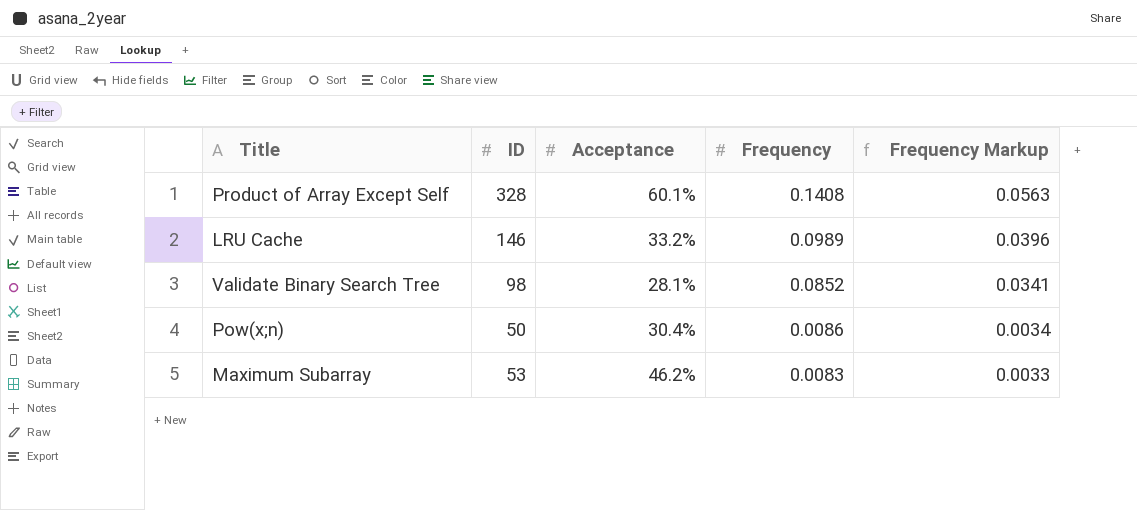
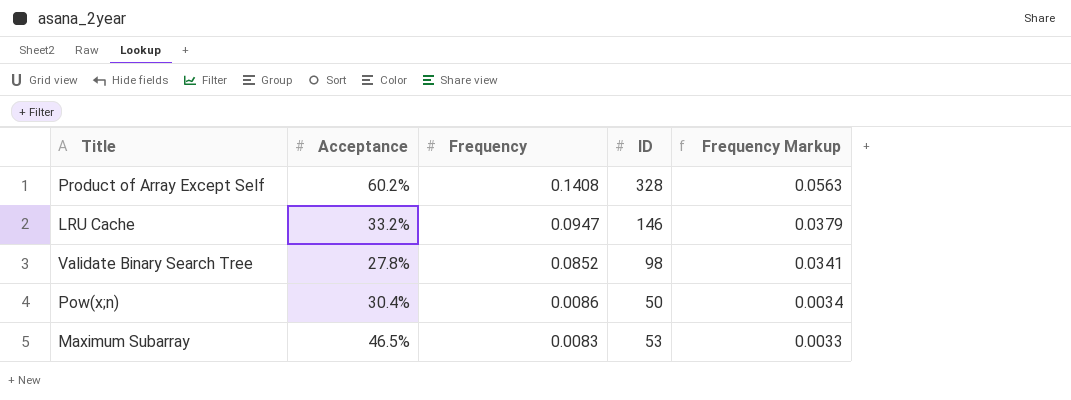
column ID | position: 2 -> 4
Product of Array Except Self | Acceptance: 60.1% -> 60.2%
LRU Cache | Frequency: 0.0989 -> 0.0947
LRU Cache | Frequency Markup: 0.0396 -> 0.0379
Validate Binary Search Tree | Acceptance: 28.1% -> 27.8%
Maximum Subarray | Acceptance: 46.2% -> 46.5%

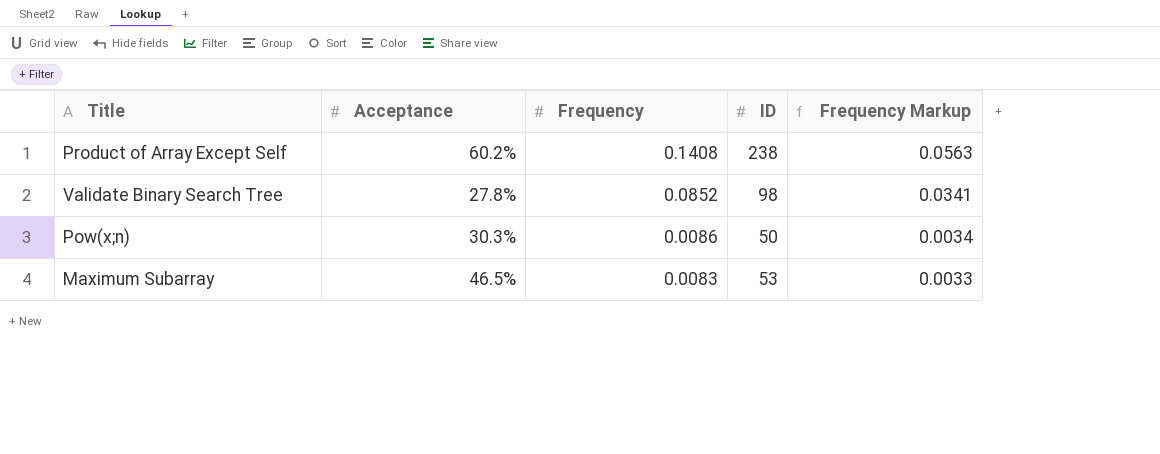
row LRU Cache: 33.2% | 0.0947 | 146 | 0.0379 -> none
Product of Array Except Self | ID: 328 -> 238
Pow(x;n) | Acceptance: 30.4% -> 30.3%

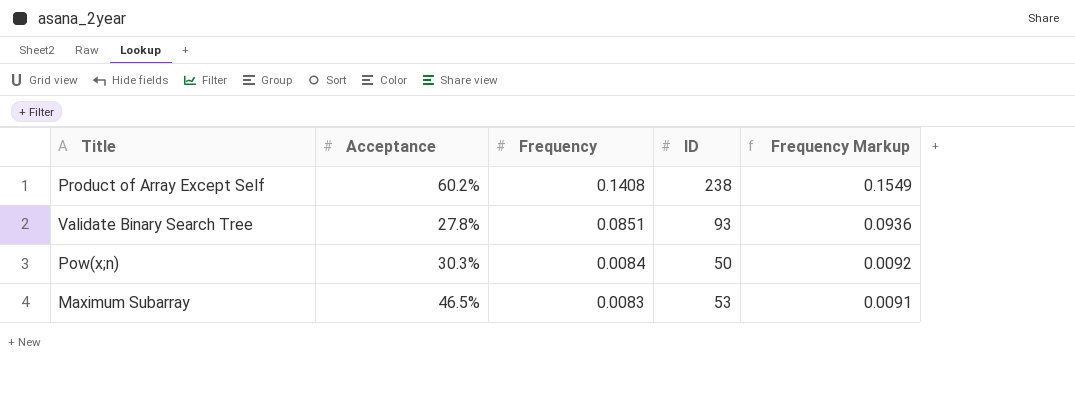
column Frequency Markup | formula: [Frequency] * 0.4 -> [Frequency] * 1.1
Validate Binary Search Tree | Frequency: 0.0852 -> 0.0851
Validate Binary Search Tree | ID: 98 -> 93
Pow(x;n) | Frequency: 0.0086 -> 0.0084

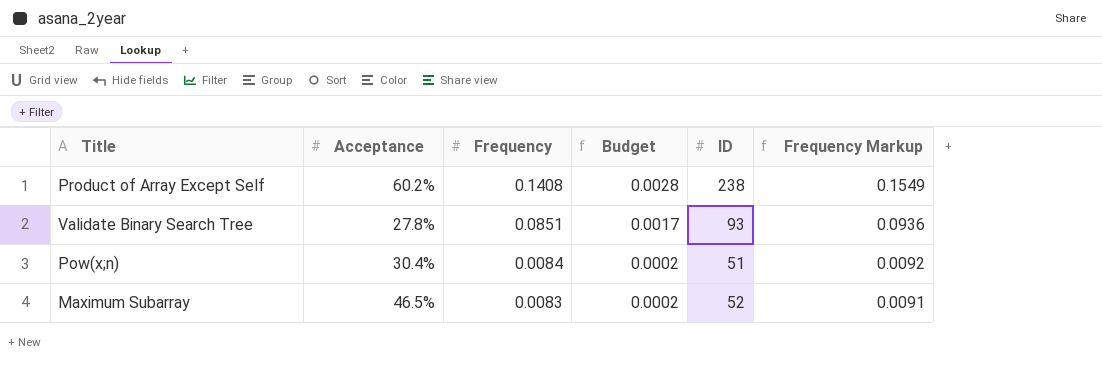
column Budget | formula: none -> [Frequency] * 0.02
Pow(x;n) | Acceptance: 30.3% -> 30.4%
Pow(x;n) | ID: 50 -> 51
Maximum Subarray | ID: 53 -> 52

